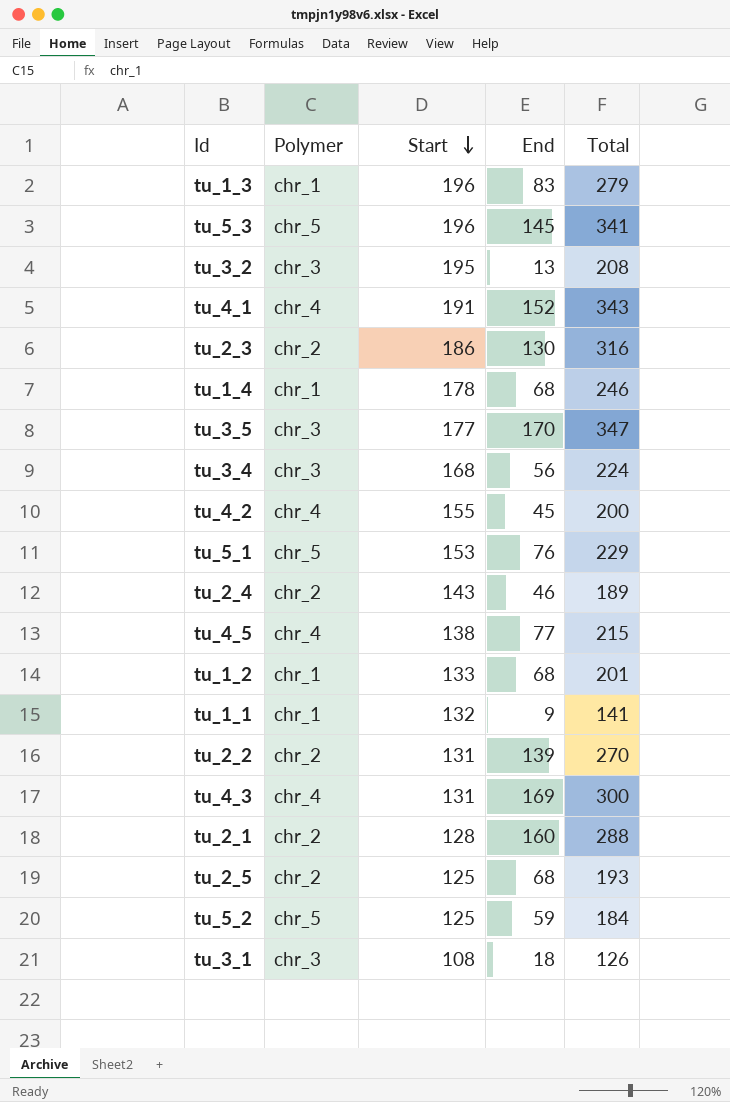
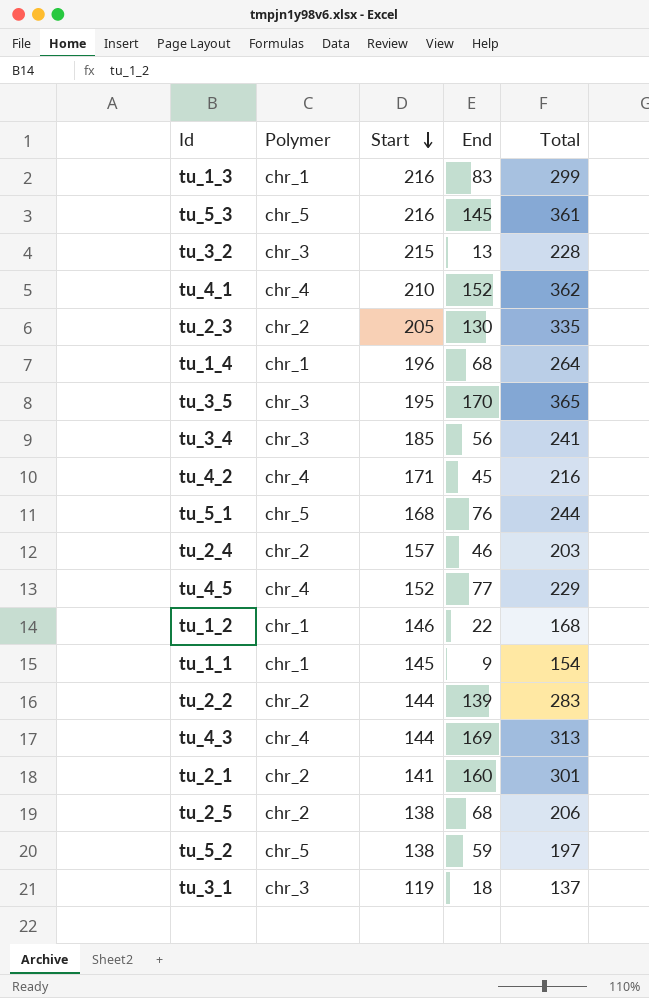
tu_1_3 | Start: 196 -> 216
tu_1_3 | Total: 279 -> 299
tu_5_3 | Start: 196 -> 216
tu_5_3 | Total: 341 -> 361
tu_3_2 | Start: 195 -> 215
tu_3_2 | Total: 208 -> 228
tu_4_1 | Start: 191 -> 210
tu_4_1 | Total: 343 -> 362
tu_2_3 | Start: 186 -> 205
tu_2_3 | Total: 316 -> 335
tu_1_4 | Start: 178 -> 196
tu_1_4 | Total: 246 -> 264
tu_3_5 | Start: 177 -> 195
tu_3_5 | Total: 347 -> 365
tu_3_4 | Start: 168 -> 185
tu_3_4 | Total: 224 -> 241
tu_4_2 | Start: 155 -> 171
tu_4_2 | Total: 200 -> 216
tu_5_1 | Start: 153 -> 168
tu_5_1 | Total: 229 -> 244
tu_2_4 | Start: 143 -> 157
tu_2_4 | Total: 189 -> 203
tu_4_5 | Start: 138 -> 152
tu_4_5 | Total: 215 -> 229
tu_1_2 | Start: 133 -> 146
tu_1_2 | End: 68 -> 22
tu_1_2 | Total: 201 -> 168
tu_1_1 | Start: 132 -> 145
tu_1_1 | Total: 141 -> 154
tu_2_2 | Start: 131 -> 144
tu_2_2 | Total: 270 -> 283
tu_4_3 | Start: 131 -> 144
tu_4_3 | Total: 300 -> 313
tu_2_1 | Start: 128 -> 141
tu_2_1 | Total: 288 -> 301
tu_2_5 | Start: 125 -> 138
tu_2_5 | Total: 193 -> 206
tu_5_2 | Start: 125 -> 138
tu_5_2 | Total: 184 -> 197
tu_3_1 | Start: 108 -> 119
tu_3_1 | Total: 126 -> 137

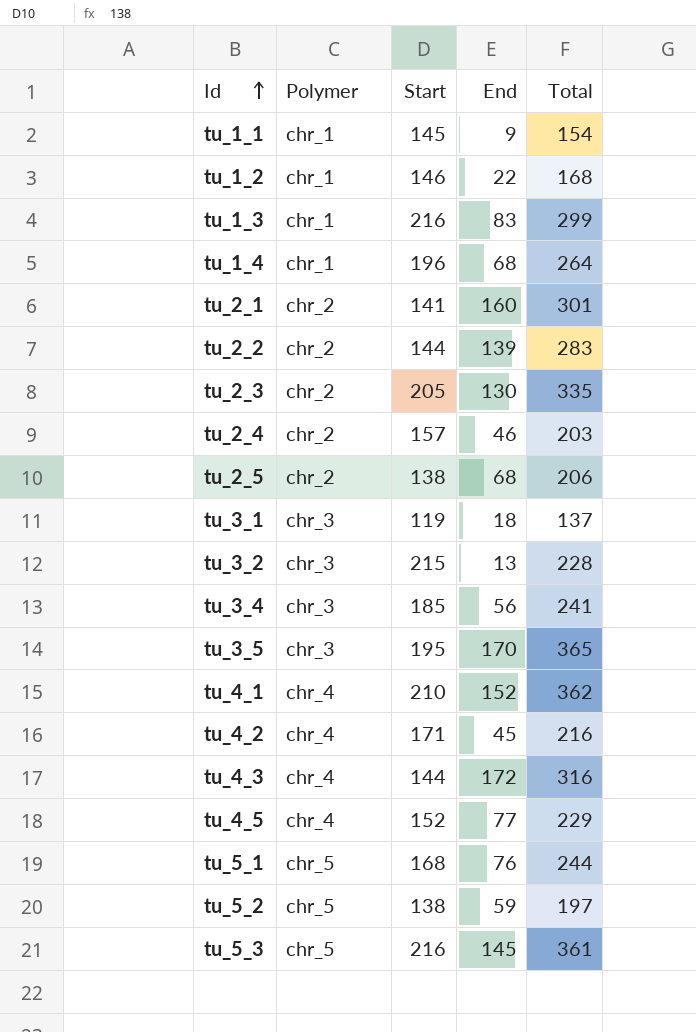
row order: Start descending -> Id ascending
tu_4_3 | End: 169 -> 172
tu_4_3 | Total: 313 -> 316

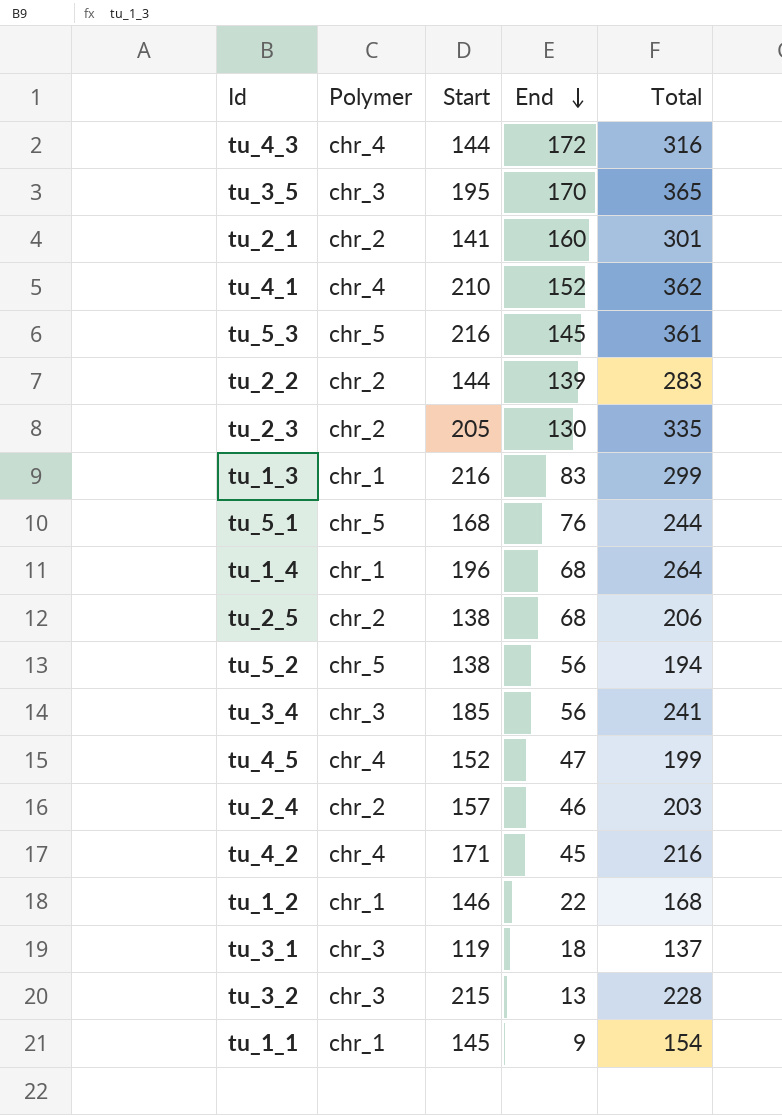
row order: Id ascending -> End descending
tu_5_2 | End: 59 -> 56
tu_5_2 | Total: 197 -> 194
tu_4_5 | End: 77 -> 47
tu_4_5 | Total: 229 -> 199

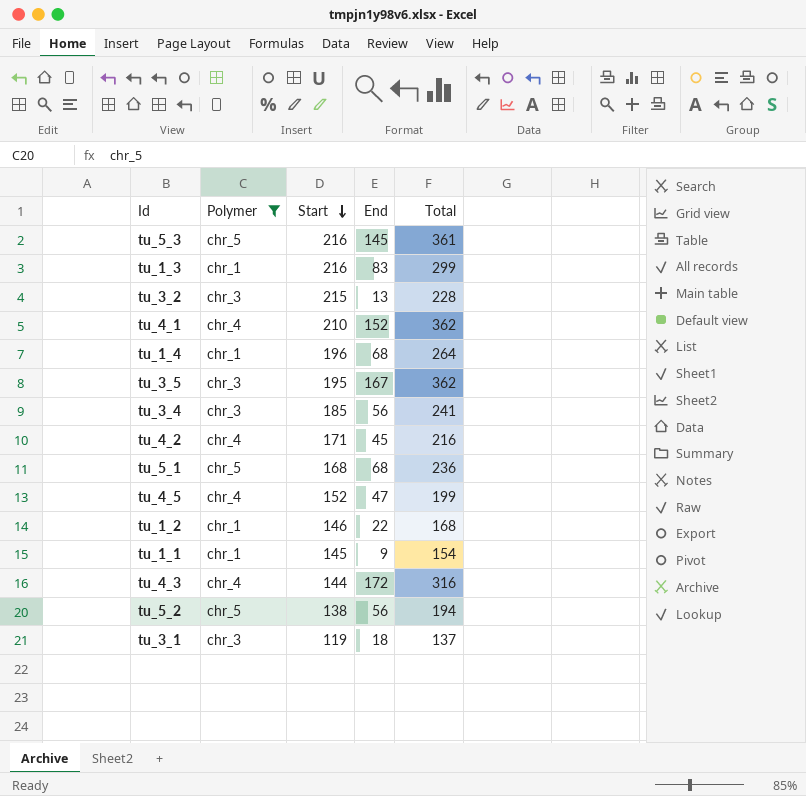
filter: none -> Polymer != chr_2
row order: End descending -> Start descending
tu_3_5 | End: 170 -> 167
tu_3_5 | Total: 365 -> 362
tu_5_1 | End: 76 -> 68
tu_5_1 | Total: 244 -> 236

